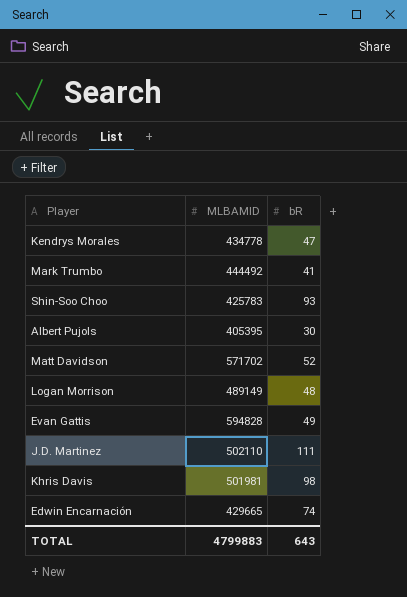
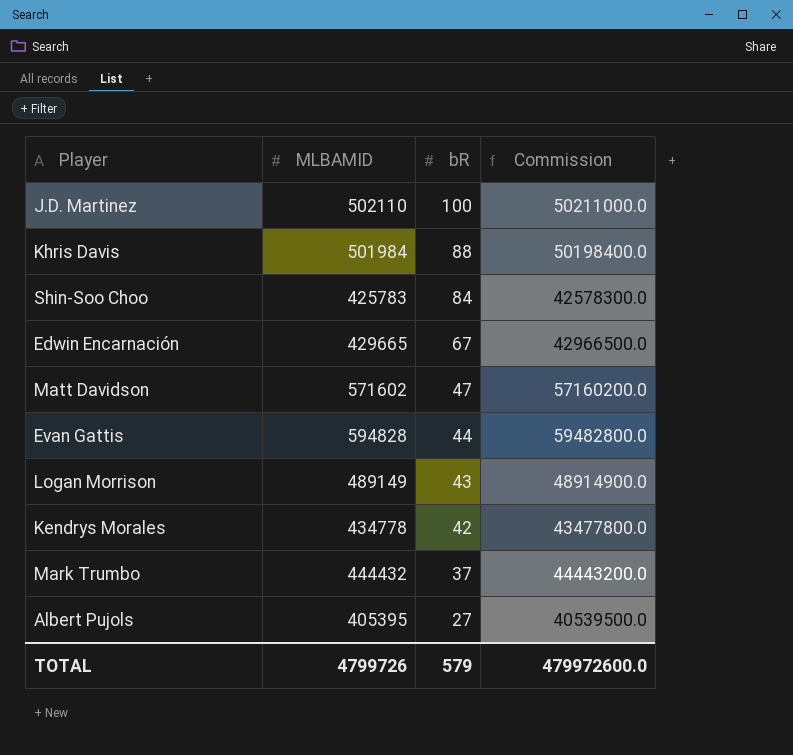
row order: none -> bR descending
column Commission | formula: none -> [MLBAMID] * 100
J.D. Martinez | bR: 111 -> 100
Khris Davis | MLBAMID: 501981 -> 501984
Khris Davis | bR: 98 -> 88
Shin-Soo Choo | bR: 93 -> 84
Edwin Encarnación | bR: 74 -> 67
Matt Davidson | MLBAMID: 571702 -> 571602
Matt Davidson | bR: 52 -> 47
Evan Gattis | bR: 49 -> 44
Logan Morrison | bR: 48 -> 43
Kendrys Morales | bR: 47 -> 42
Mark Trumbo | MLBAMID: 444492 -> 444432
Mark Trumbo | bR: 41 -> 37
Albert Pujols | bR: 30 -> 27
TOTAL | MLBAMID: 4799883 -> 4799726
TOTAL | bR: 643 -> 579

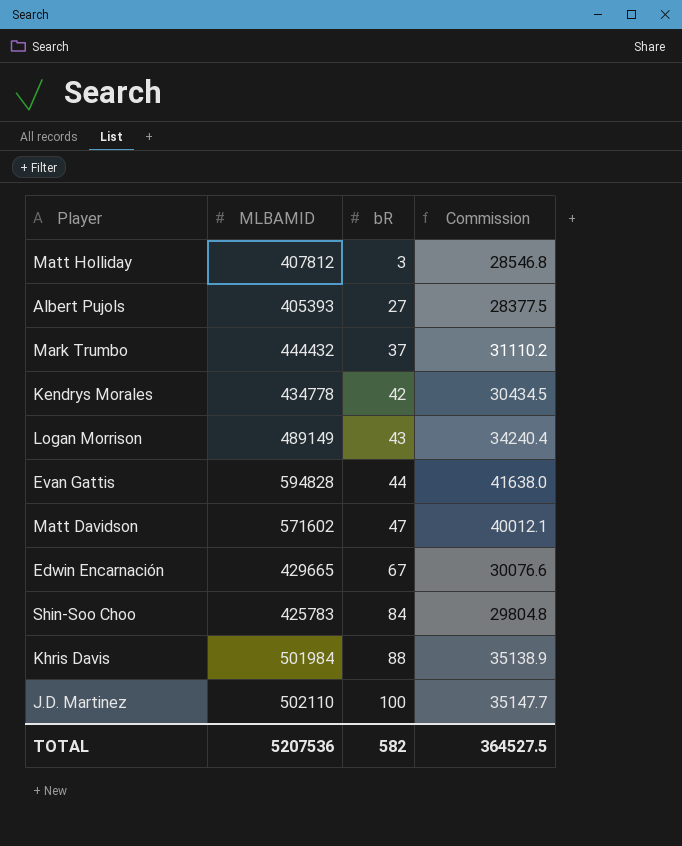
row order: bR descending -> bR ascending
column Commission | formula: [MLBAMID] * 100 -> [MLBAMID] * 0.07
row Matt Holliday: none -> 407812 | 3 | 28546.8
Albert Pujols | MLBAMID: 405395 -> 405393
TOTAL | MLBAMID: 4799726 -> 5207536
TOTAL | bR: 579 -> 582
TOTAL | Commission: 479972600.0 -> 364527.5

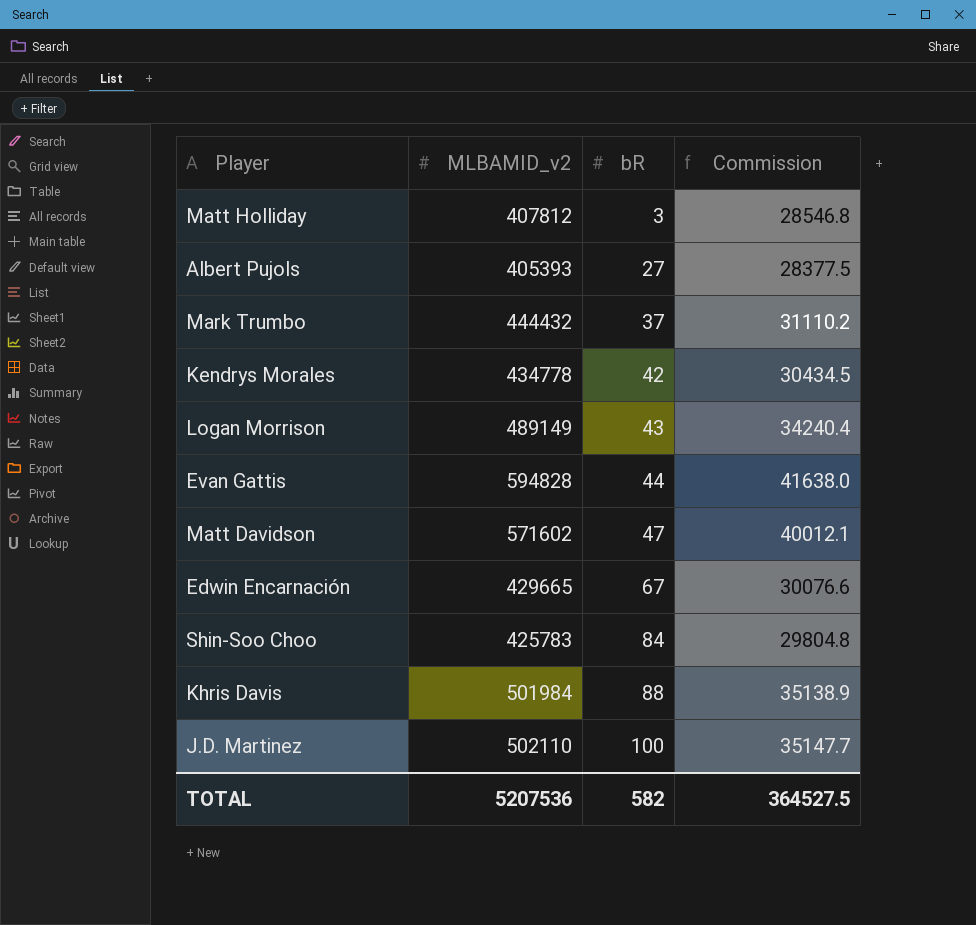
column name: MLBAMID -> MLBAMID_v2

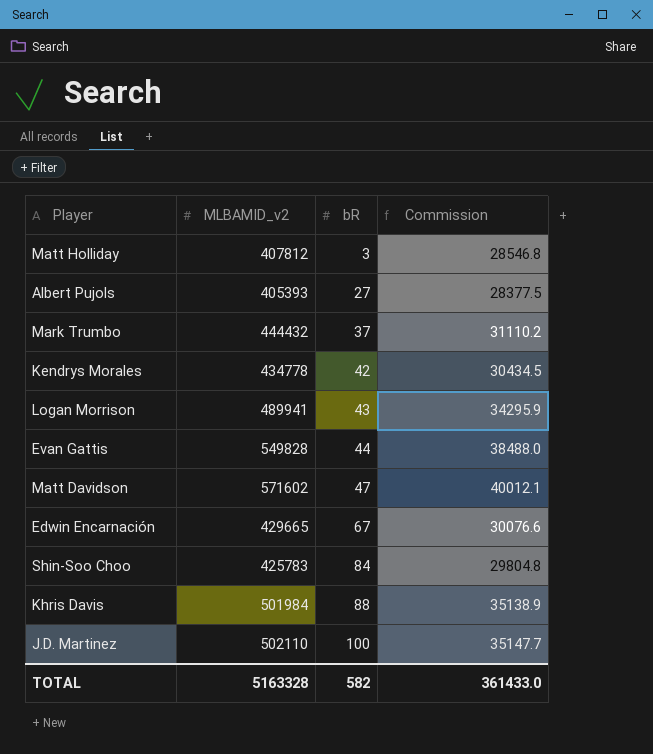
Logan Morrison | MLBAMID_v2: 489149 -> 489941
Logan Morrison | Commission: 34240.4 -> 34295.9
Evan Gattis | MLBAMID_v2: 594828 -> 549828
Evan Gattis | Commission: 41638.0 -> 38488.0
TOTAL | MLBAMID_v2: 5207536 -> 5163328
TOTAL | Commission: 364527.5 -> 361433.0

